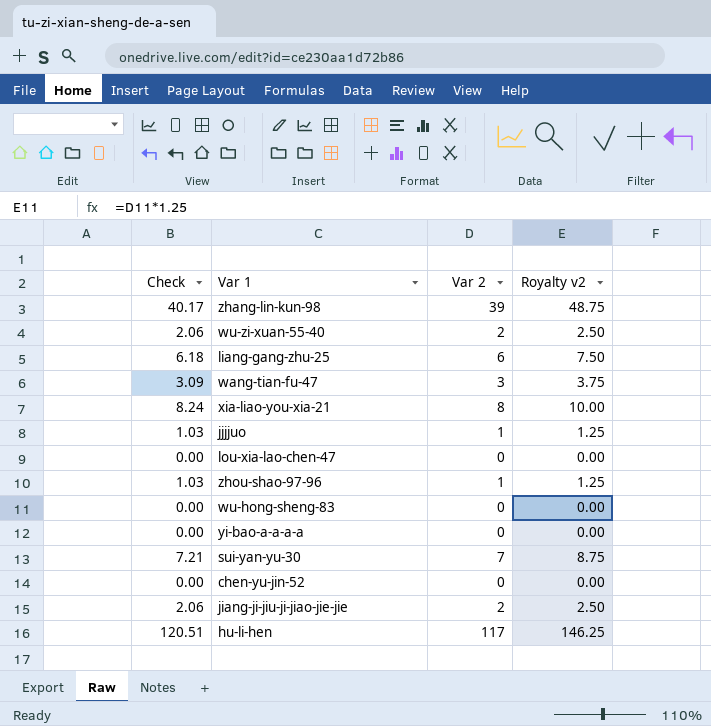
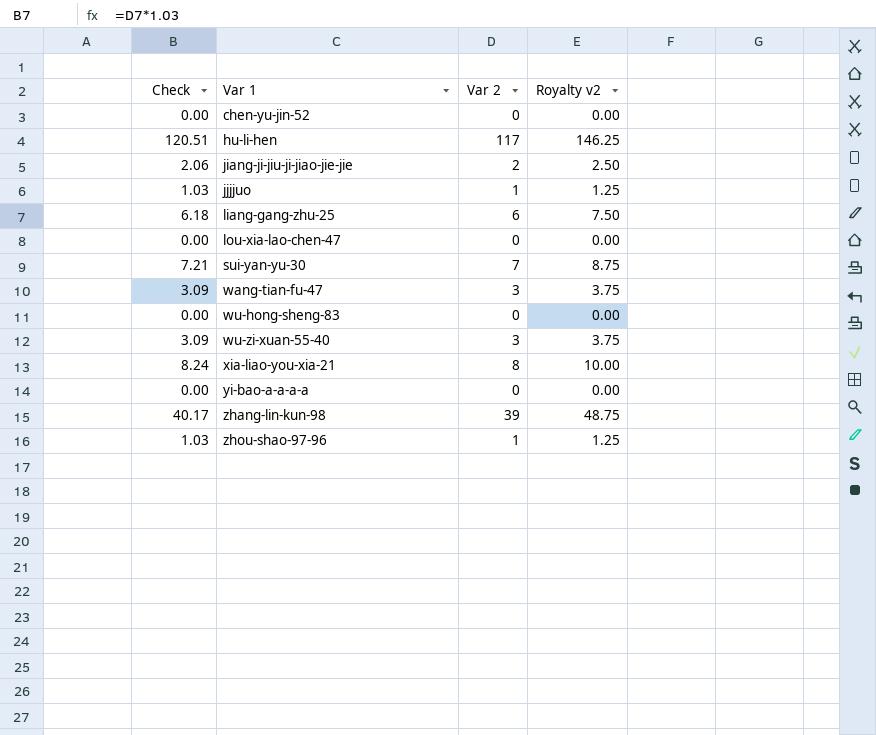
row order: none -> Var 1 ascending
wu-zi-xuan-55-40 | Check: 2.06 -> 3.09
wu-zi-xuan-55-40 | Var 2: 2 -> 3
wu-zi-xuan-55-40 | Royalty v2: 2.50 -> 3.75

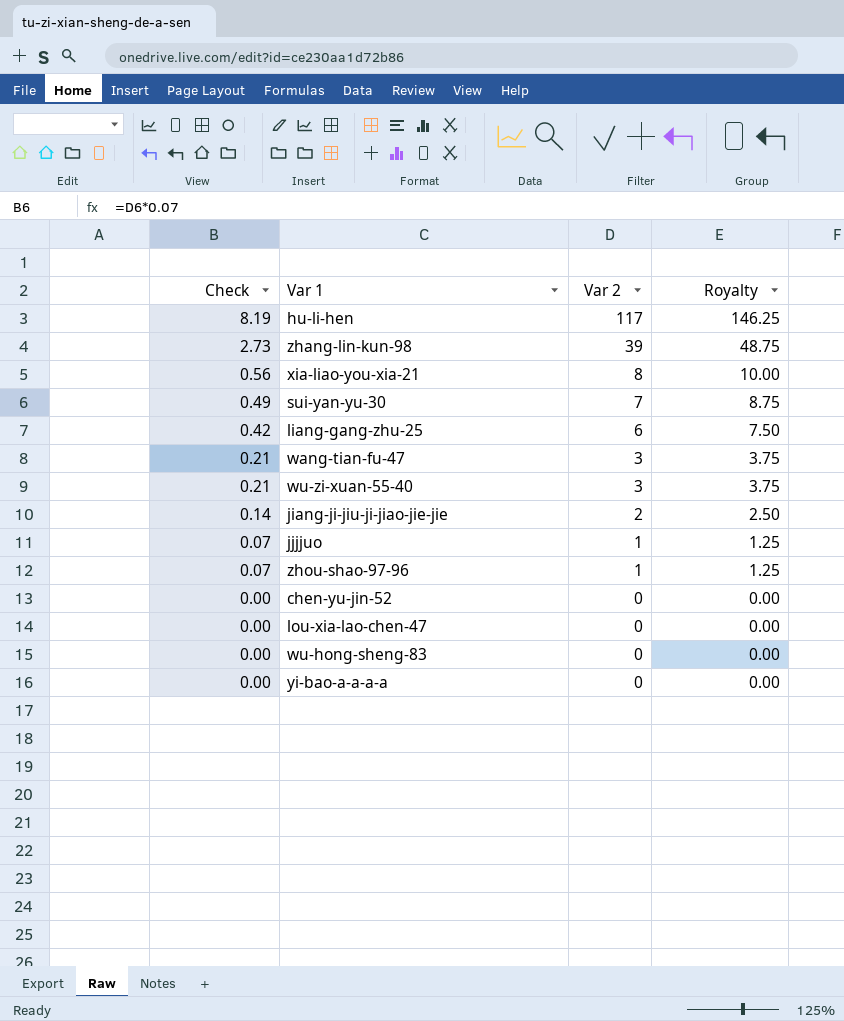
row order: Var 1 ascending -> Check descending
column Check | formula: [Var 2] * 1.03 -> [Var 2] * 0.07
column name: Royalty v2 -> Royalty

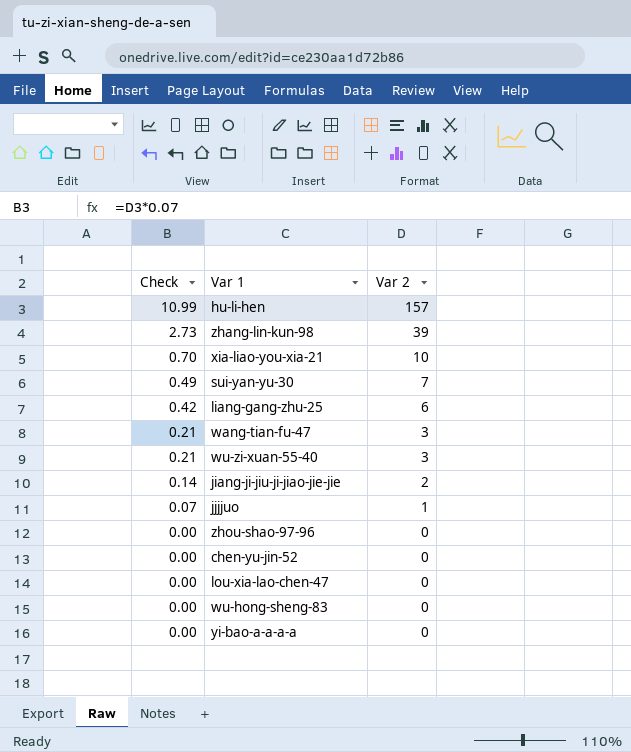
column Royalty | formula: [Var 2] * 1.25 -> none
hu-li-hen | Check: 8.19 -> 10.99
hu-li-hen | Var 2: 117 -> 157
xia-liao-you-xia-21 | Check: 0.56 -> 0.70
xia-liao-you-xia-21 | Var 2: 8 -> 10
zhou-shao-97-96 | Check: 0.07 -> 0.00
zhou-shao-97-96 | Var 2: 1 -> 0

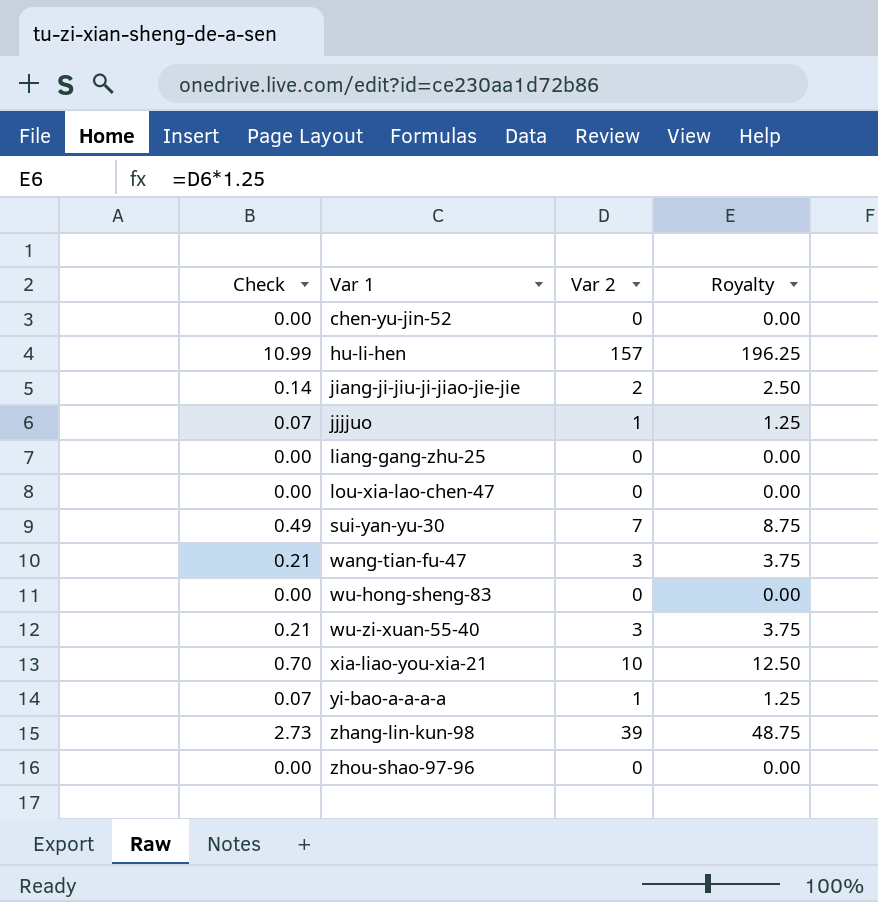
row order: Check descending -> Var 1 ascending
column Royalty | formula: none -> [Var 2] * 1.25
liang-gang-zhu-25 | Check: 0.42 -> 0.00
liang-gang-zhu-25 | Var 2: 6 -> 0
yi-bao-a-a-a-a | Check: 0.00 -> 0.07
yi-bao-a-a-a-a | Var 2: 0 -> 1

